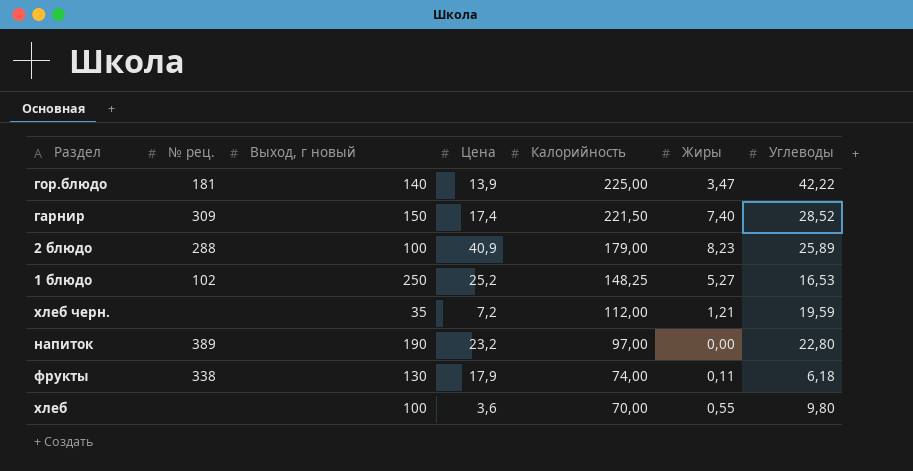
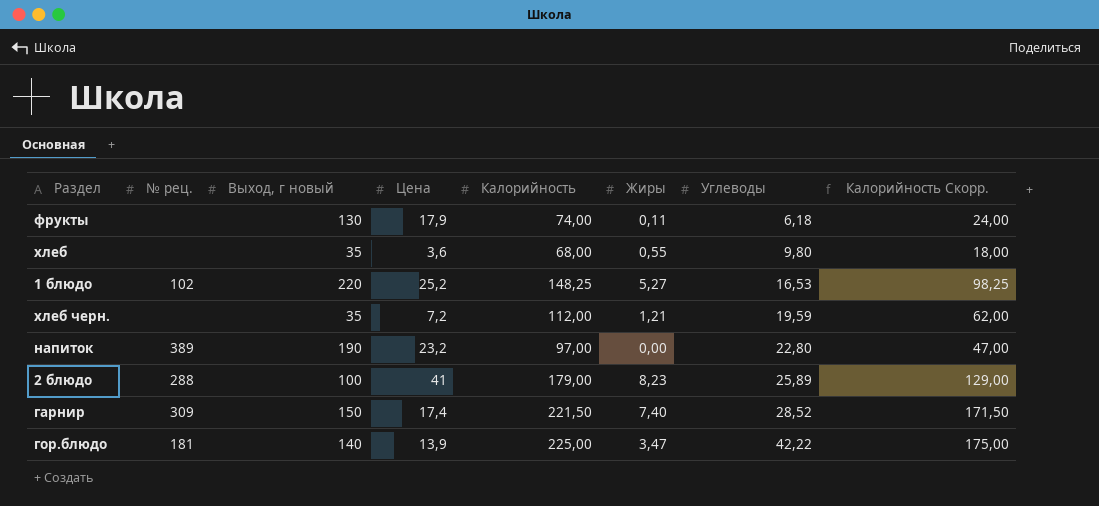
row order: Калорийность descending -> Углеводы ascending
column Калорийность Скорр. | formula: none -> [Калорийность] - 50
фрукты | № рец.: 338 -> none
хлеб | Выход, г новый: 100 -> 35
хлеб | Калорийность: 70,00 -> 68,00
1 блюдо | Выход, г новый: 250 -> 220
2 блюдо | Цена: 40,9 -> 41

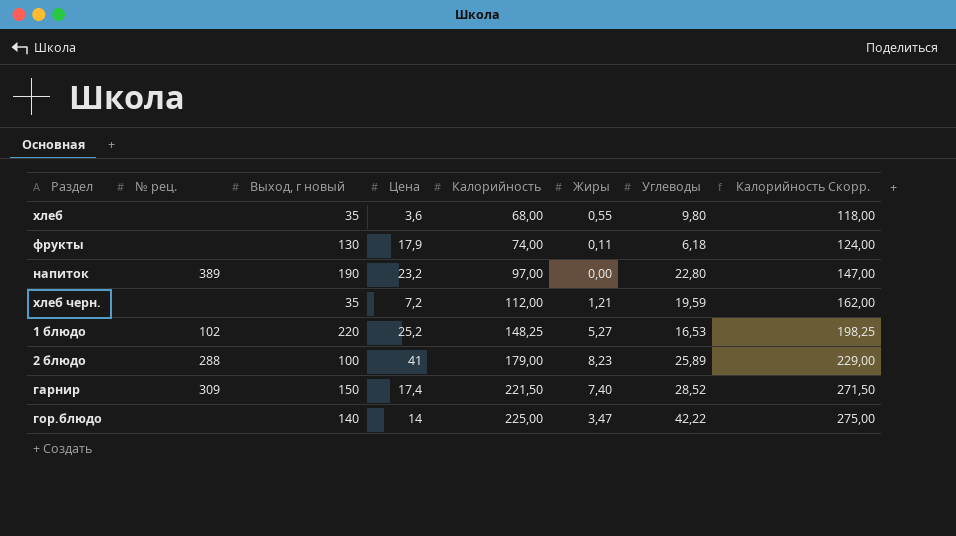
row order: Углеводы ascending -> Калорийность ascending
column Калорийность Скорр. | formula: [Калорийность] - 50 -> [Калорийность] + 50
гор.блюдо | № рец.: 181 -> none
гор.блюдо | Цена: 13,9 -> 14

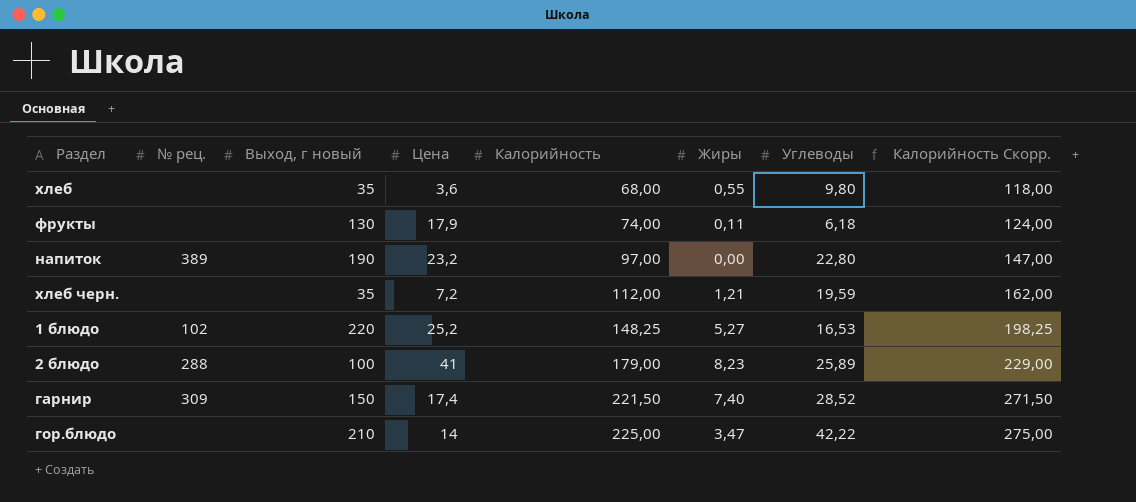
гор.блюдо | Выход, г новый: 140 -> 210

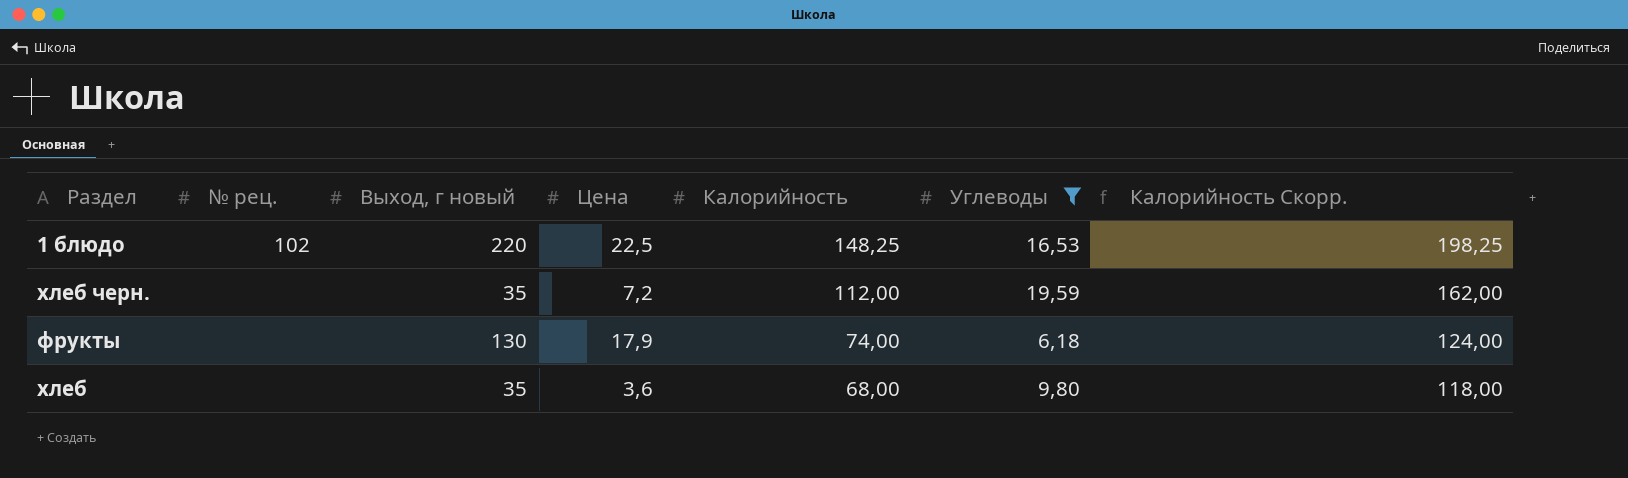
filter: none -> Углеводы <= 19,59
row order: Калорийность ascending -> Калорийность descending
column Жиры | position: 6 -> none
1 блюдо | Цена: 25,2 -> 22,5

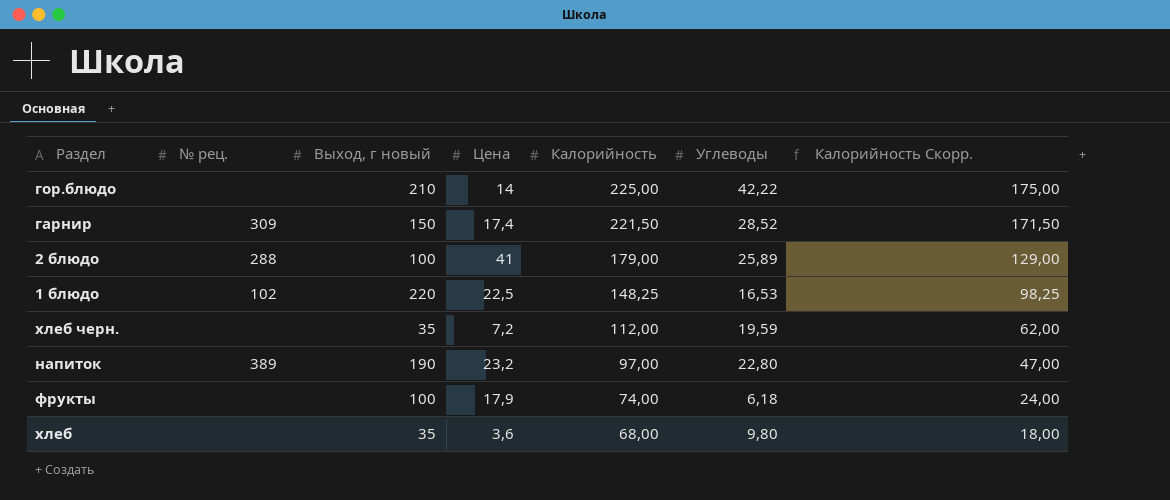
filter: Углеводы <= 19,59 -> none
column Калорийность Скорр. | formula: [Калорийность] + 50 -> [Калорийность] - 50
фрукты | Выход, г новый: 130 -> 100

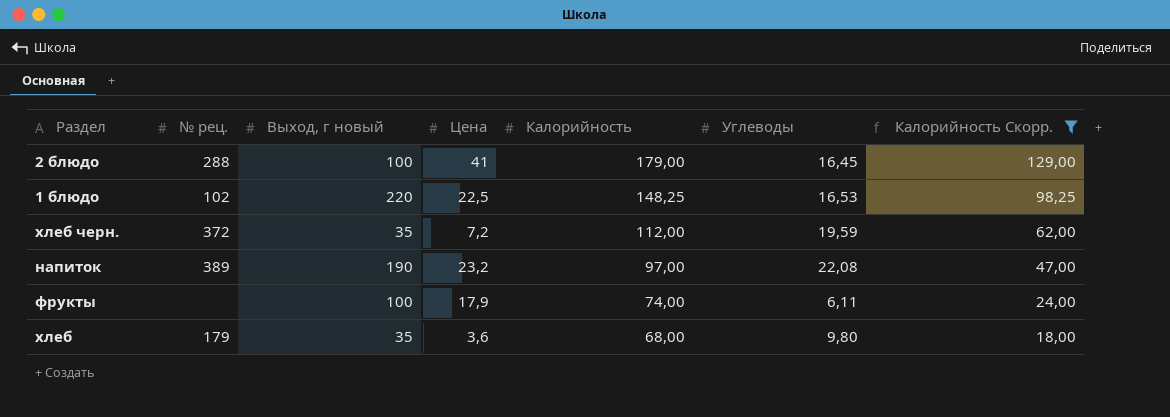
filter: none -> Калорийность Скорр. <= 129,00
2 блюдо | Углеводы: 25,89 -> 16,45
хлеб черн. | № рец.: none -> 372
напиток | Углеводы: 22,80 -> 22,08
фрукты | Углеводы: 6,18 -> 6,11
хлеб | № рец.: none -> 179

